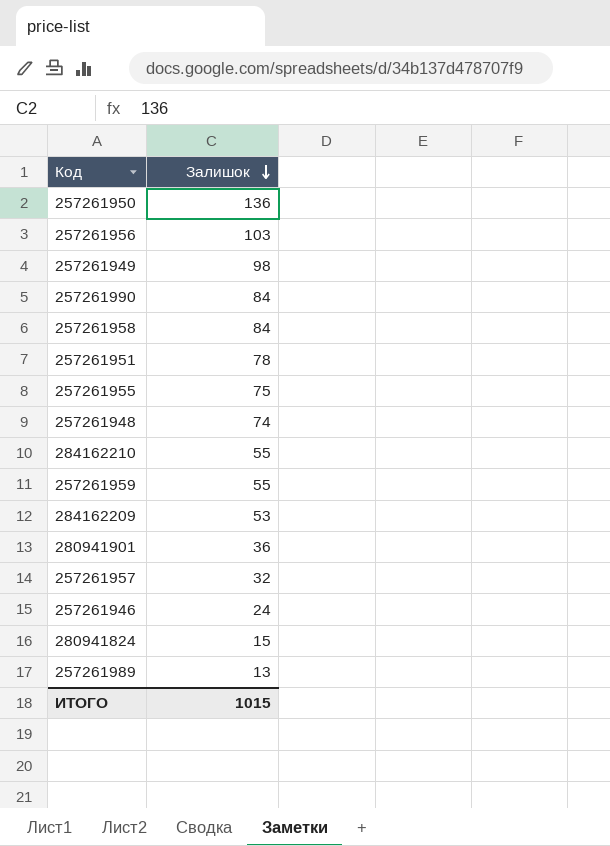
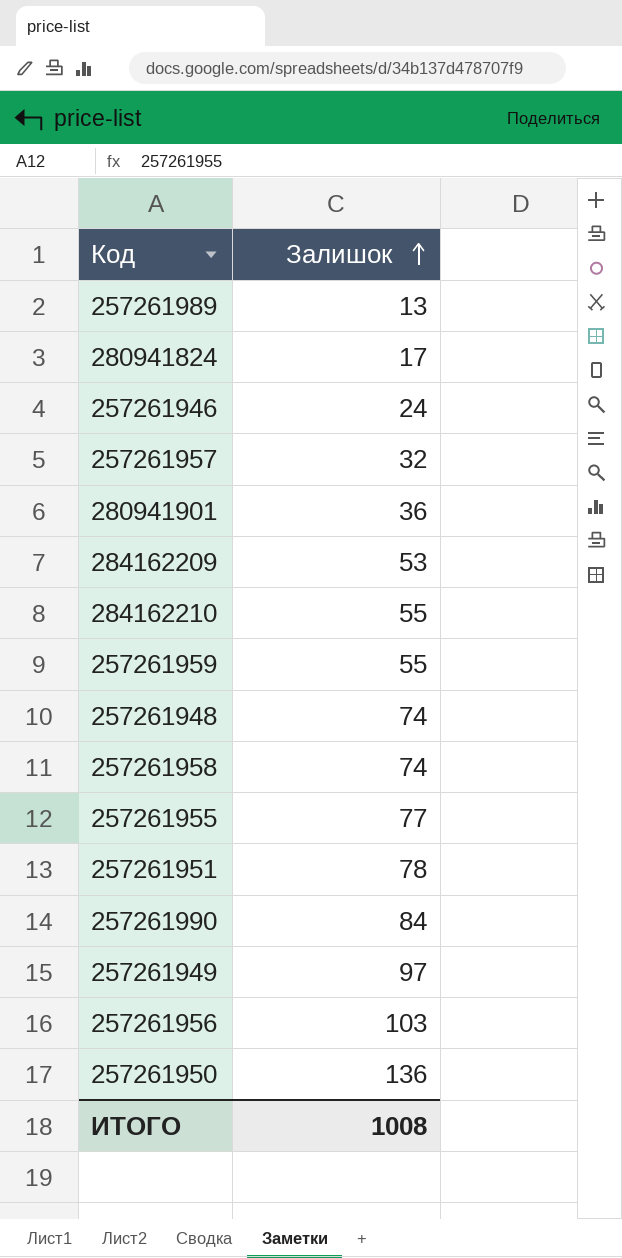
row order: Залишок descending -> Залишок ascending
280941824 | Залишок: 15 -> 17
257261958 | Залишок: 84 -> 74
257261955 | Залишок: 75 -> 77
257261949 | Залишок: 98 -> 97
ИТОГО | Залишок: 1015 -> 1008

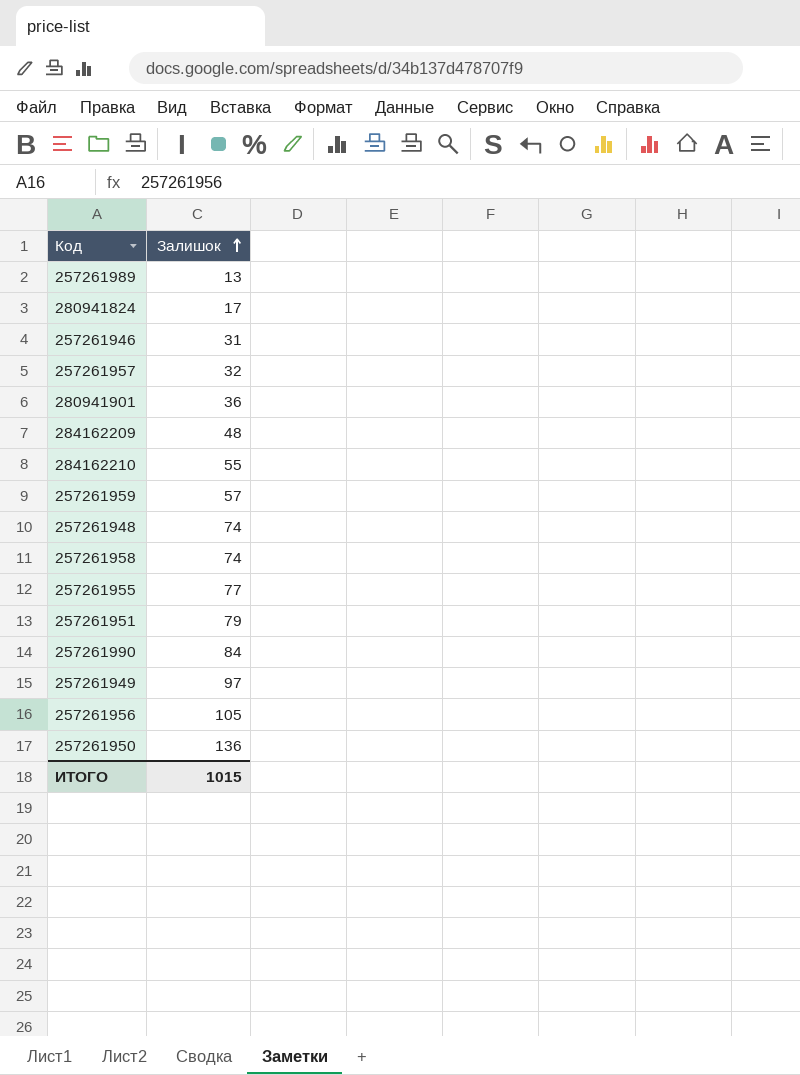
257261946 | Залишок: 24 -> 31
284162209 | Залишок: 53 -> 48
257261959 | Залишок: 55 -> 57
257261951 | Залишок: 78 -> 79
257261956 | Залишок: 103 -> 105
ИТОГО | Залишок: 1008 -> 1015

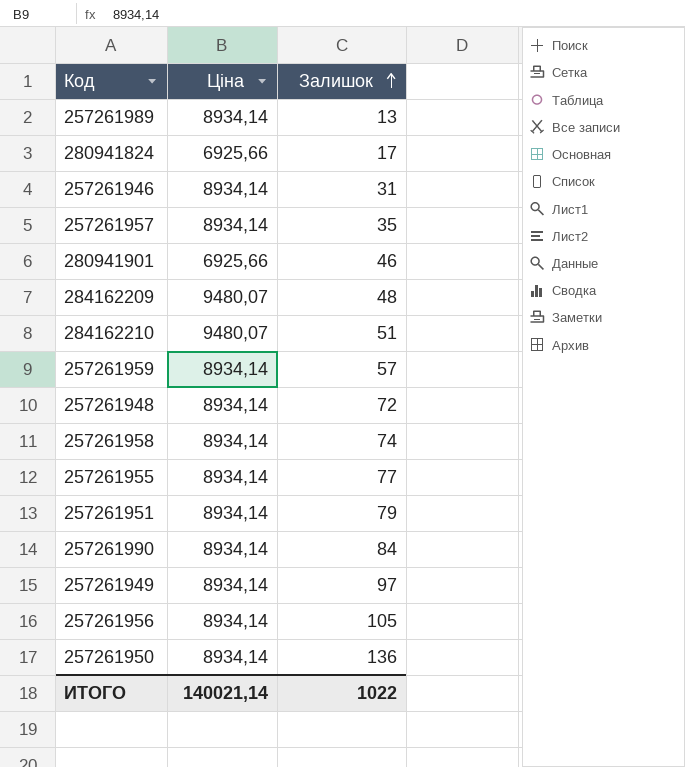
column Ціна | position: none -> 2
257261957 | Залишок: 32 -> 35
280941901 | Залишок: 36 -> 46
284162210 | Залишок: 55 -> 51
257261948 | Залишок: 74 -> 72
ИТОГО | Залишок: 1015 -> 1022

